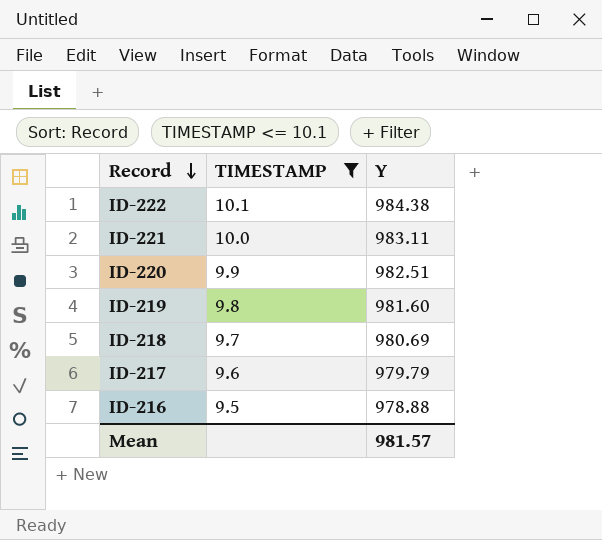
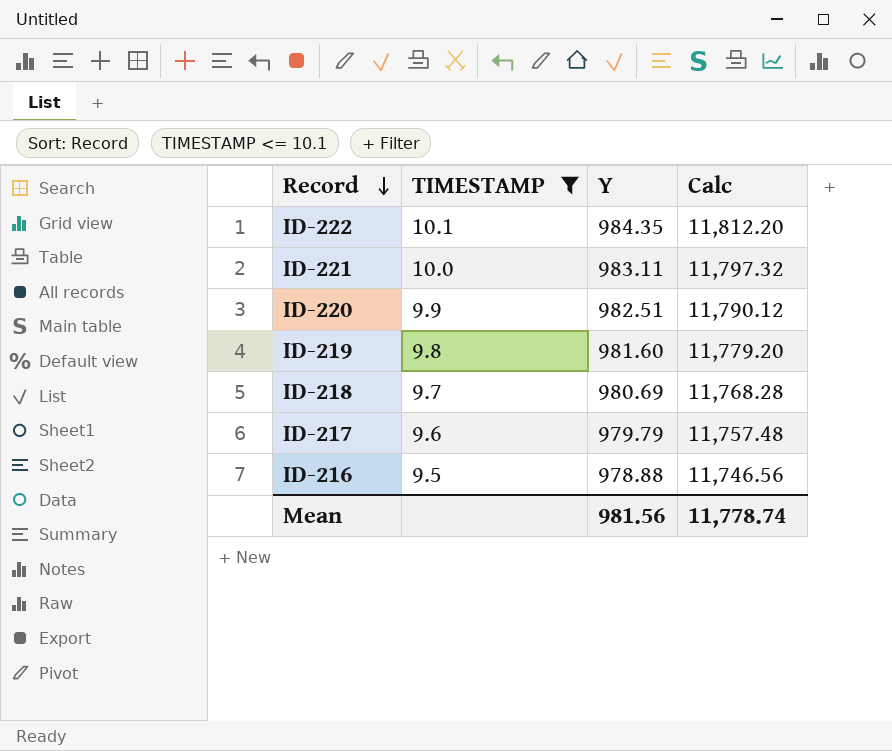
column Calc | formula: none -> [Y] * 12
ID-222 | Y: 984.38 -> 984.35
Mean | Y: 981.57 -> 981.56

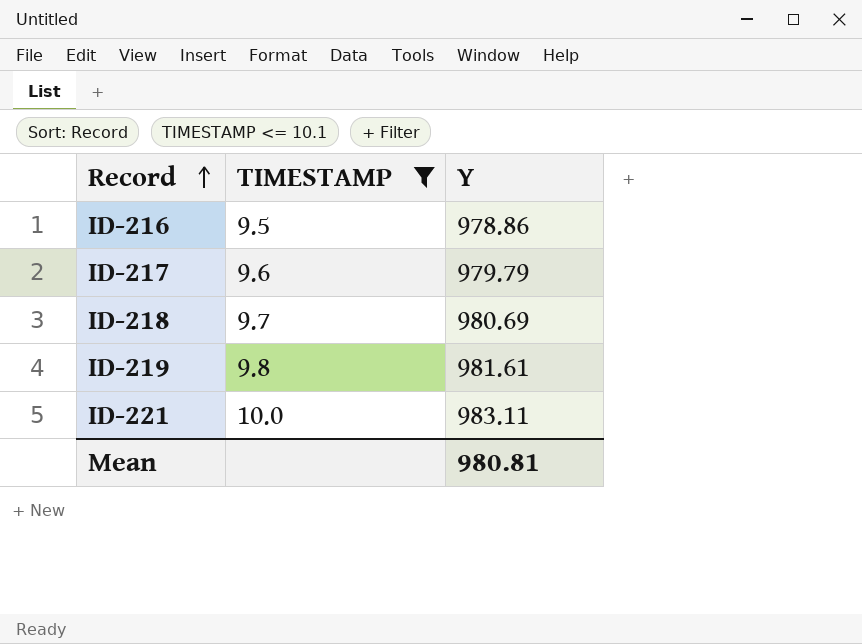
row order: Record descending -> Record ascending
column Calc | formula: [Y] * 12 -> none
row ID-222: 10.1 | 984.35 | 11,812.20 -> none
row ID-220: 9.9 | 982.51 | 11,790.12 -> none
ID-216 | Y: 978.88 -> 978.86
ID-219 | Y: 981.60 -> 981.61
Mean | Y: 981.56 -> 980.81

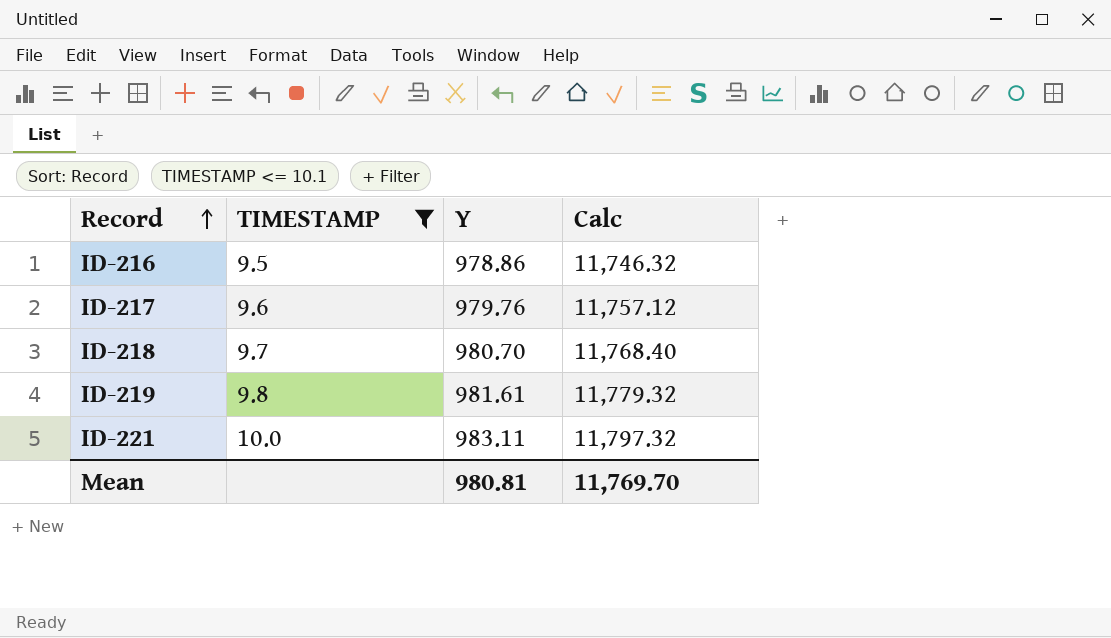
column Calc | formula: none -> [Y] * 12
ID-217 | Y: 979.79 -> 979.76
ID-218 | Y: 980.69 -> 980.70

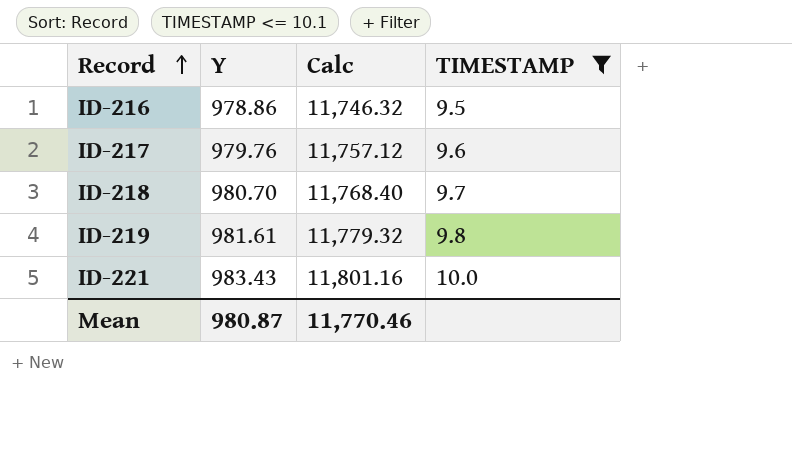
column TIMESTAMP | position: 2 -> 4
ID-221 | Y: 983.11 -> 983.43
ID-221 | Calc: 11,797.32 -> 11,801.16
Mean | Y: 980.81 -> 980.87
Mean | Calc: 11,769.70 -> 11,770.46

